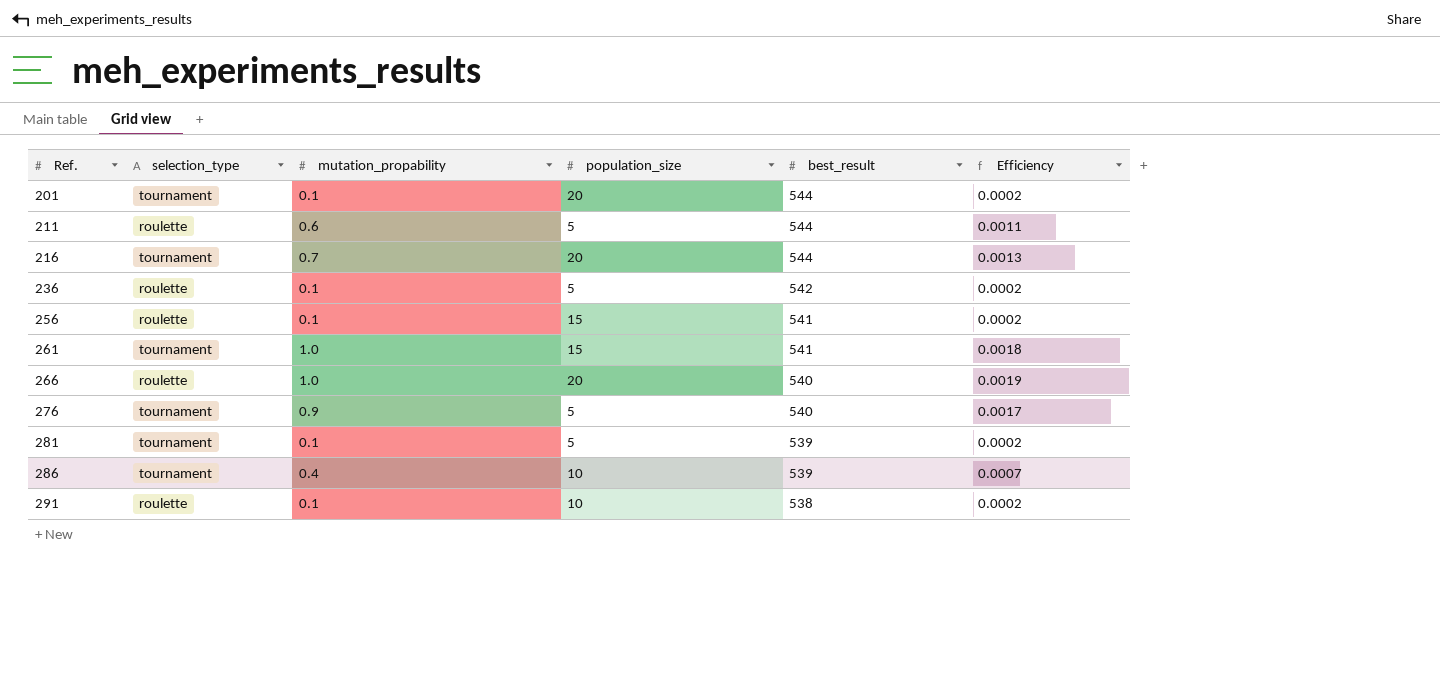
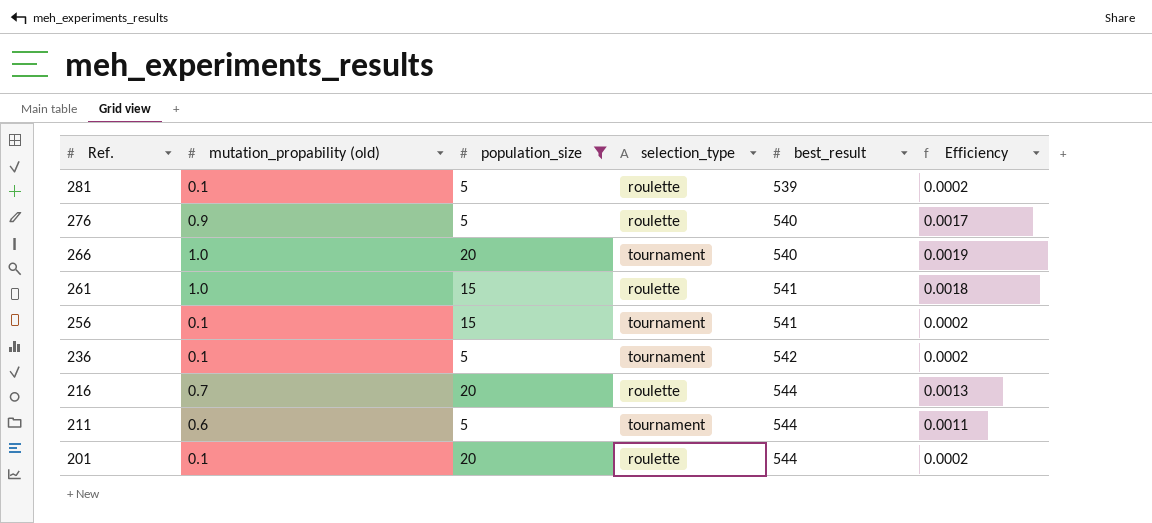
filter: none -> population_size != 10
row order: Ref. ascending -> Ref. descending
column name: mutation_propability -> mutation_propability (old)
column selection_type | position: 2 -> 4
281 | selection_type: tournament -> roulette
276 | selection_type: tournament -> roulette
266 | selection_type: roulette -> tournament
261 | selection_type: tournament -> roulette
256 | selection_type: roulette -> tournament
236 | selection_type: roulette -> tournament
216 | selection_type: tournament -> roulette
211 | selection_type: roulette -> tournament
201 | selection_type: tournament -> roulette

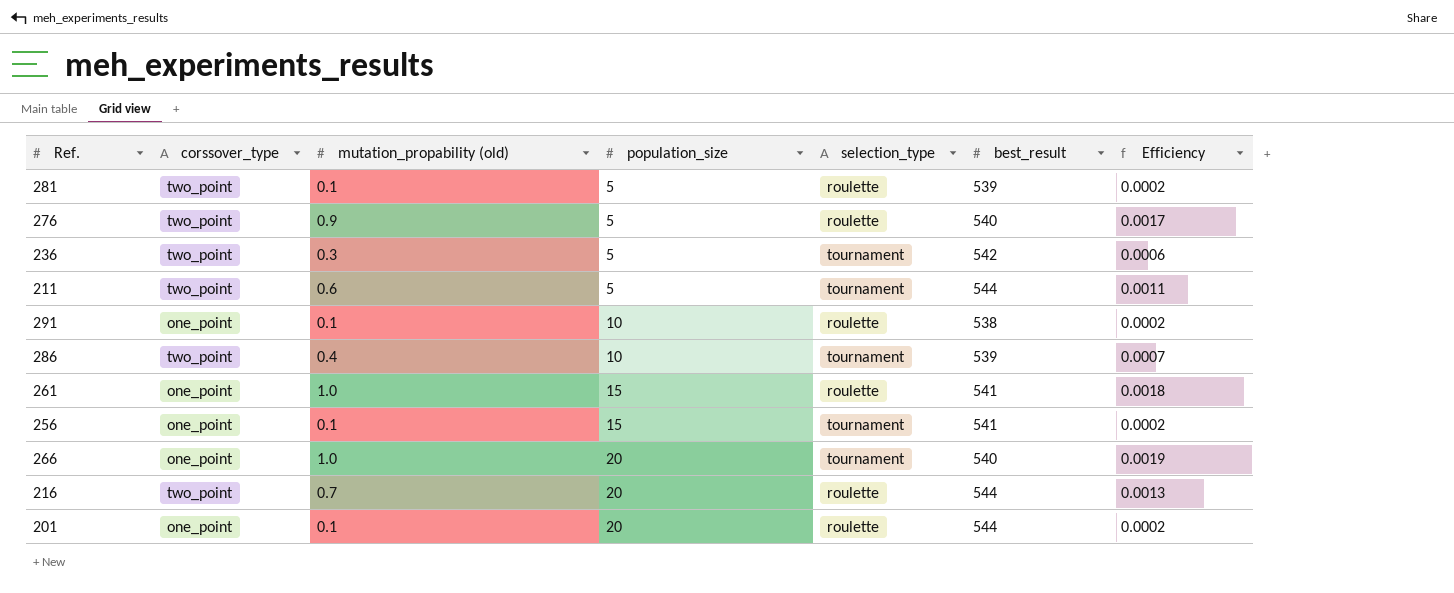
filter: population_size != 10 -> none
row order: Ref. descending -> population_size ascending
column corssover_type | position: none -> 2
236 | mutation_propability (old): 0.1 -> 0.3
236 | Efficiency: 0.0002 -> 0.0006

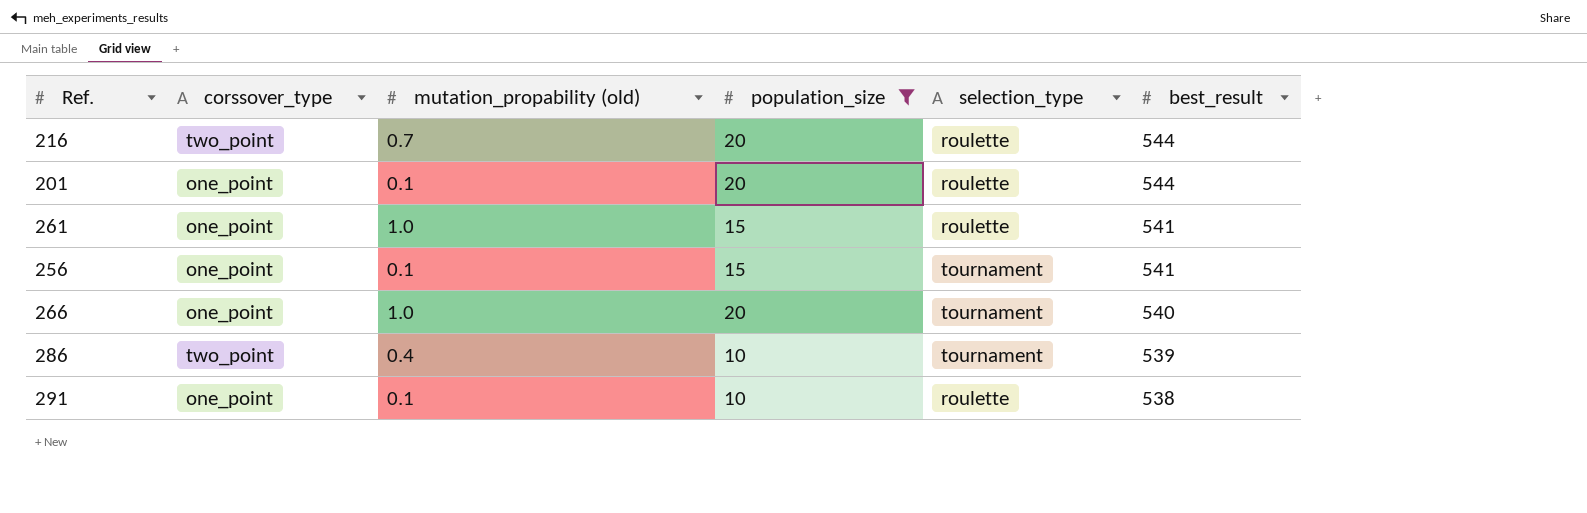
filter: none -> population_size != 5
row order: population_size ascending -> best_result descending
column Efficiency | formula: [mutation_propability (old)] / [best_result] -> none

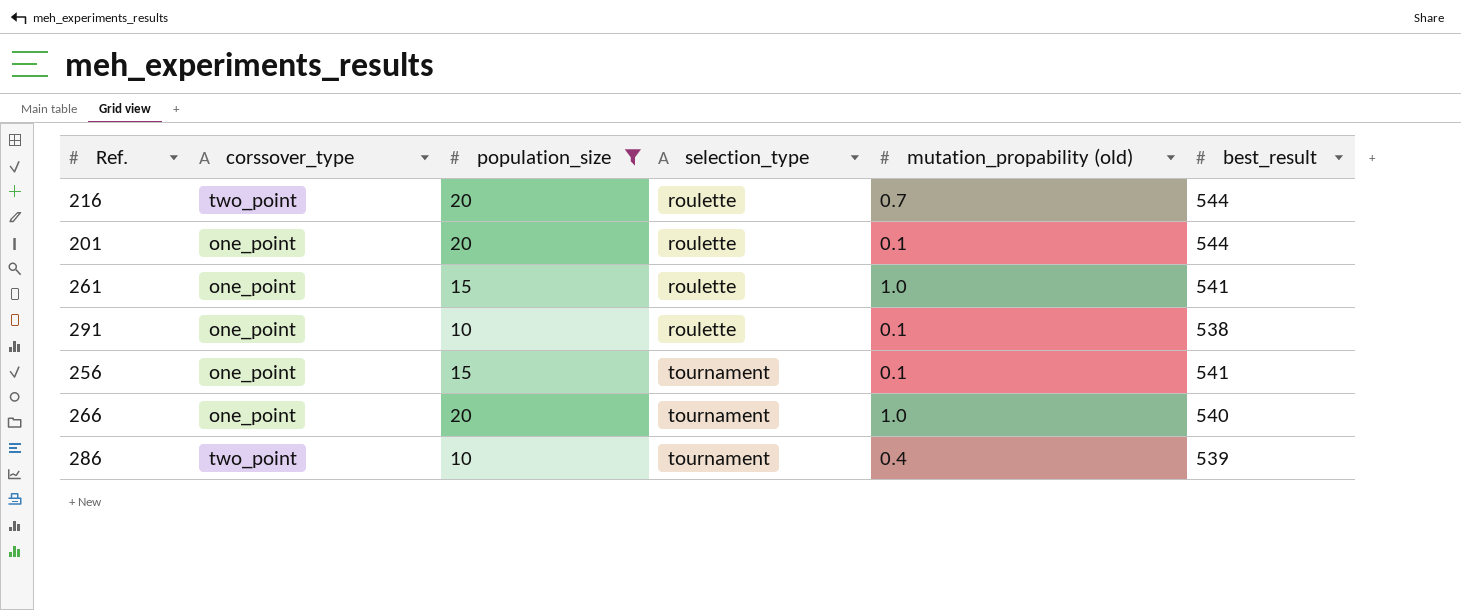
row order: best_result descending -> selection_type ascending
column mutation_propability (old) | position: 3 -> 5

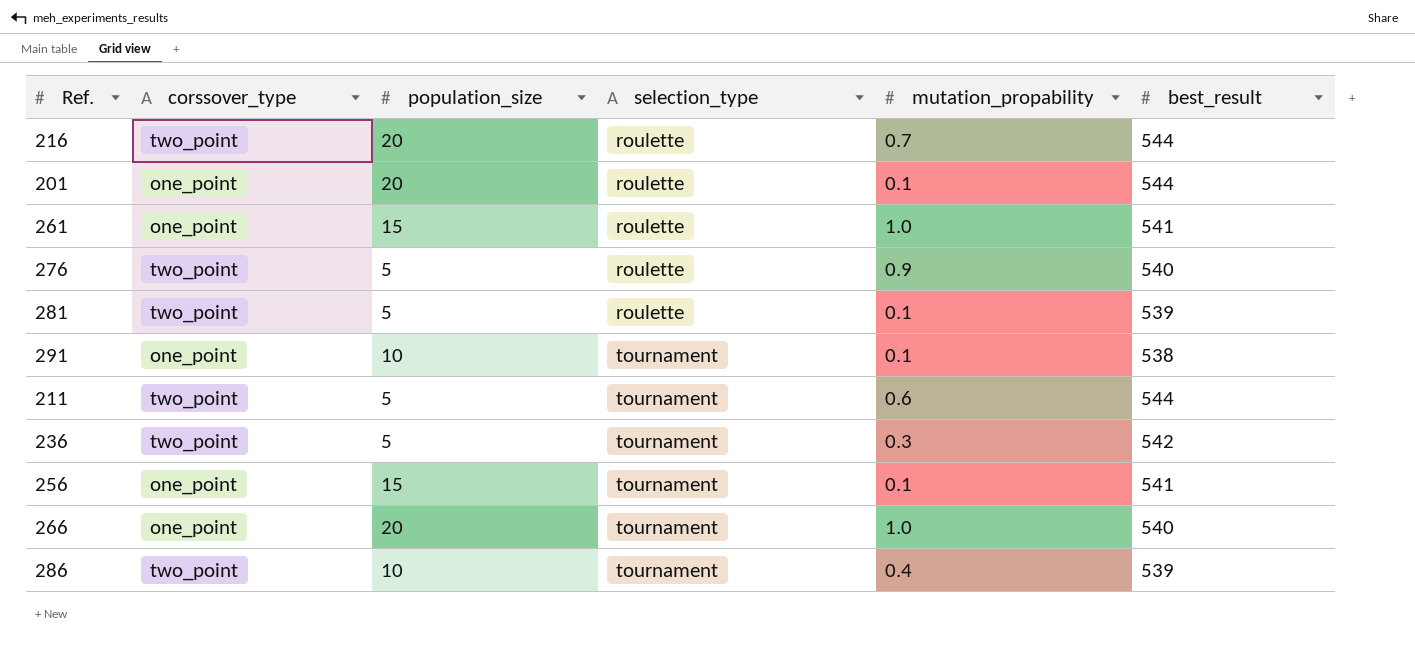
filter: population_size != 5 -> none
column name: mutation_propability (old) -> mutation_propability
291 | selection_type: roulette -> tournament

